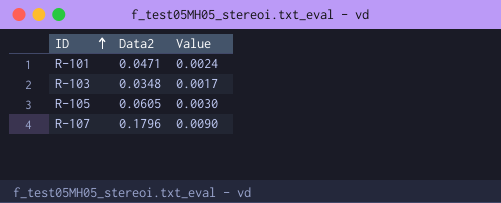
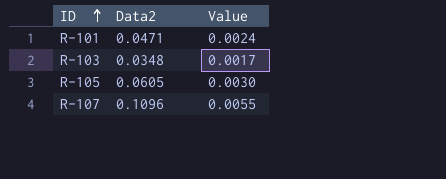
R-107 | Data2: 0.1796 -> 0.1096
R-107 | Value: 0.0090 -> 0.0055

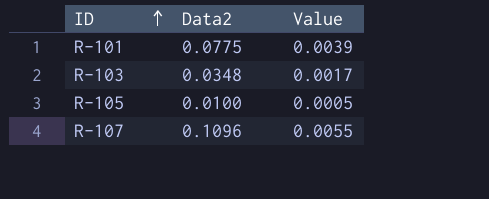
R-101 | Data2: 0.0471 -> 0.0775
R-101 | Value: 0.0024 -> 0.0039
R-105 | Data2: 0.0605 -> 0.0100
R-105 | Value: 0.0030 -> 0.0005

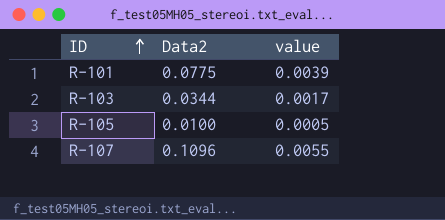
column name: Value -> value
R-103 | Data2: 0.0348 -> 0.0344

